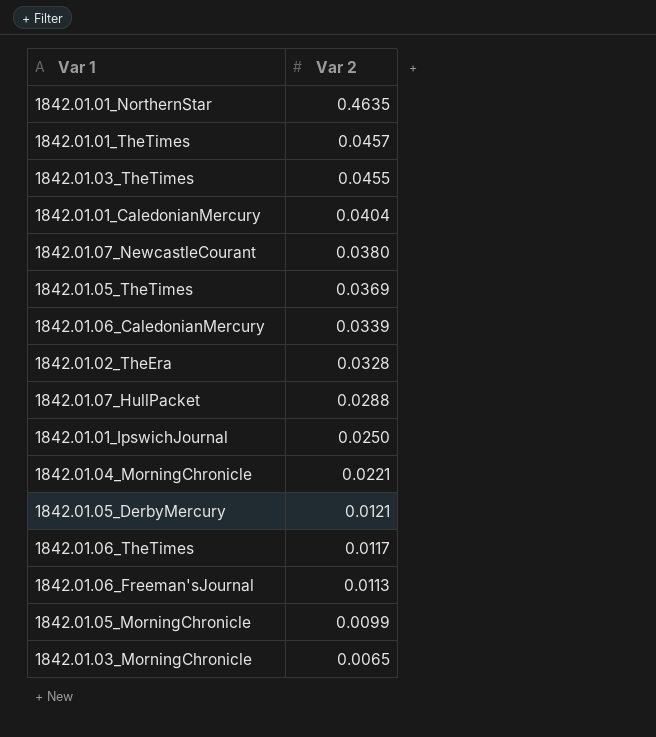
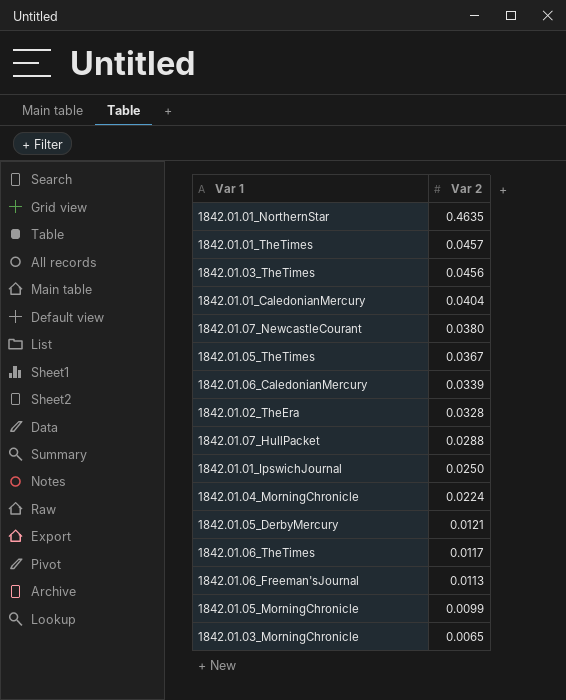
1842.01.03_TheTimes | Var 2: 0.0455 -> 0.0456
1842.01.05_TheTimes | Var 2: 0.0369 -> 0.0367
1842.01.04_MorningChronicle | Var 2: 0.0221 -> 0.0224

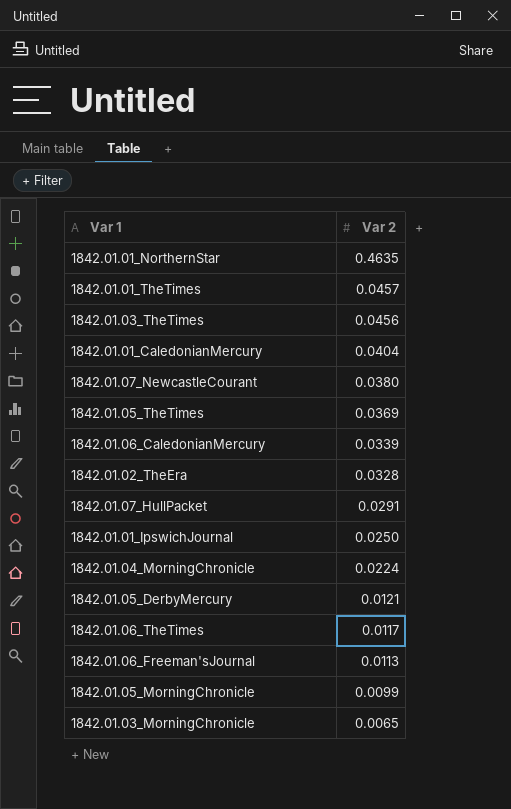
1842.01.05_TheTimes | Var 2: 0.0367 -> 0.0369
1842.01.07_HullPacket | Var 2: 0.0288 -> 0.0291

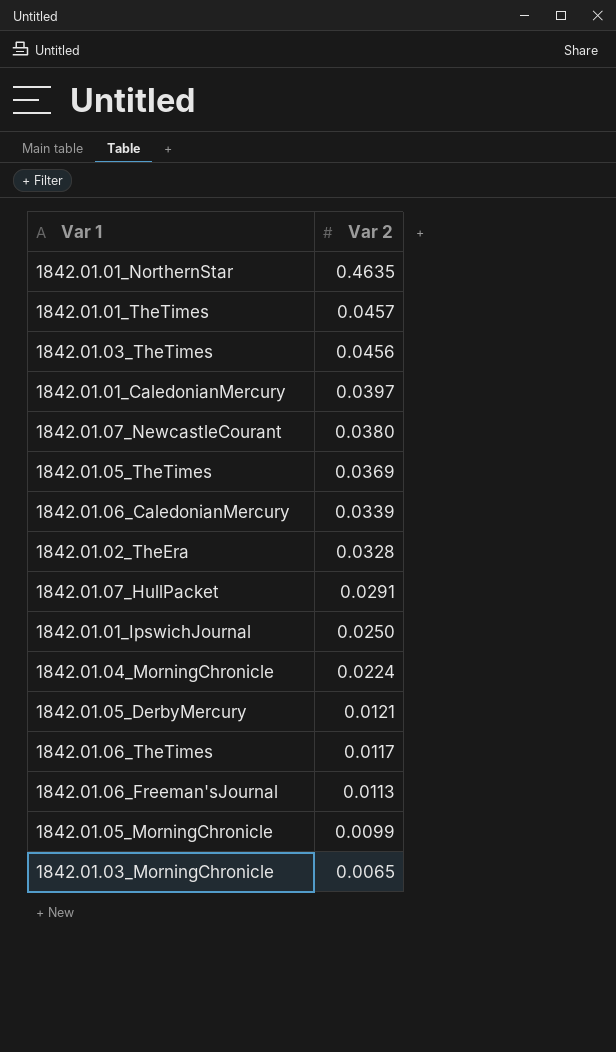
1842.01.01_CaledonianMercury | Var 2: 0.0404 -> 0.0397

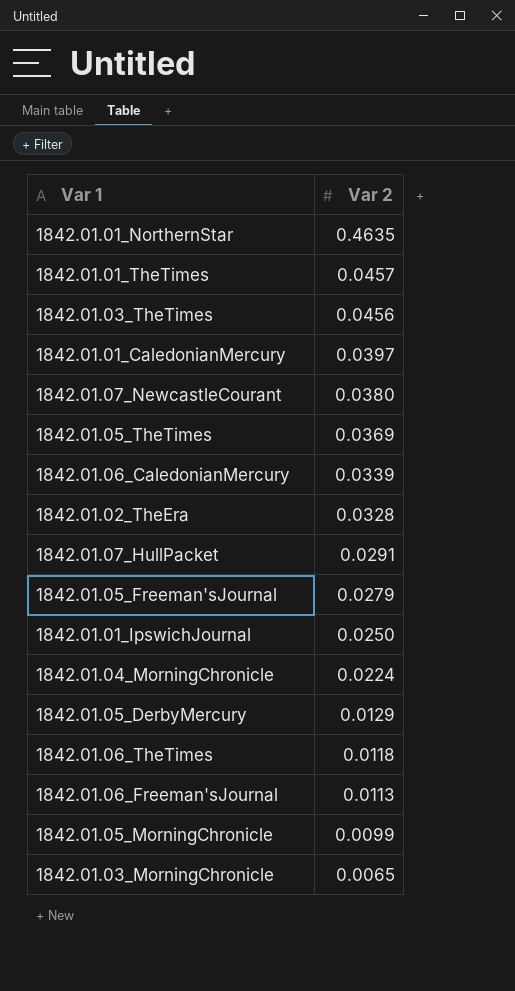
row 1842.01.05_Freeman'sJournal: none -> 0.0279
1842.01.05_DerbyMercury | Var 2: 0.0121 -> 0.0129
1842.01.06_TheTimes | Var 2: 0.0117 -> 0.0118

